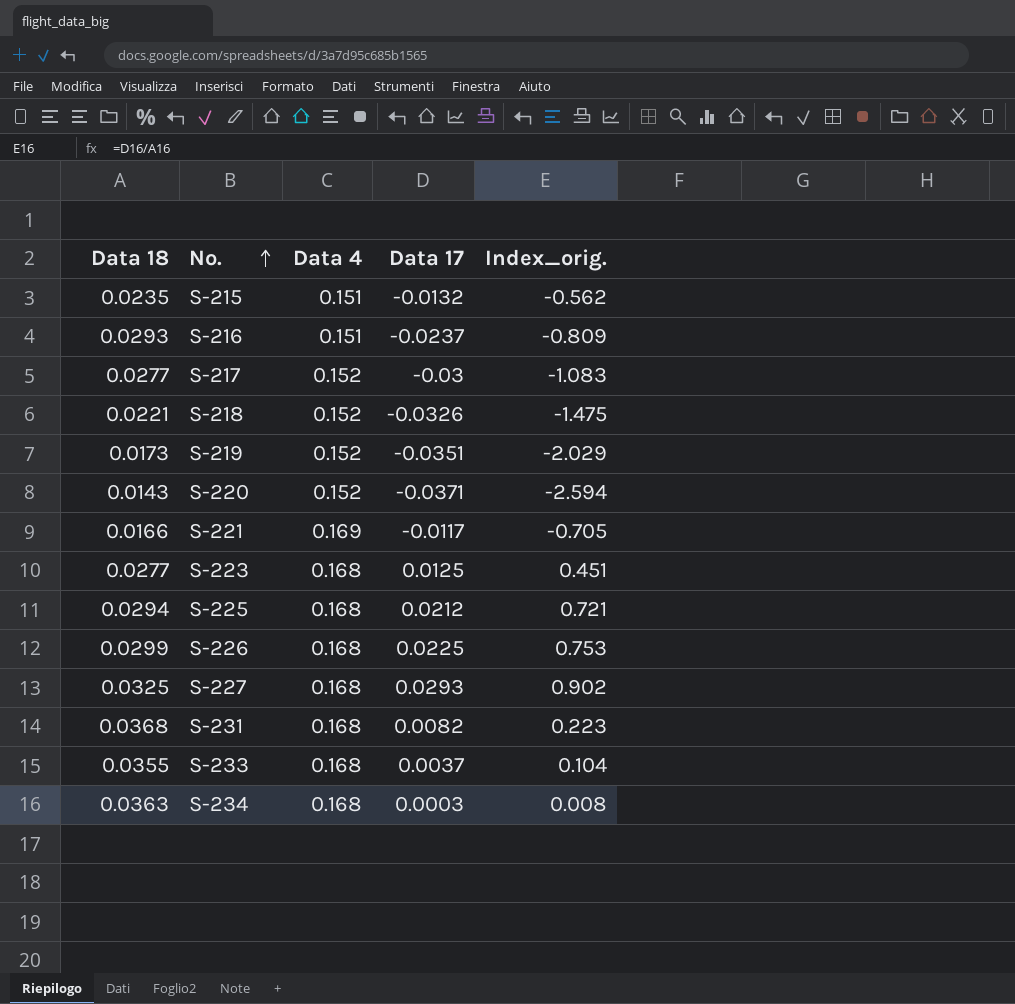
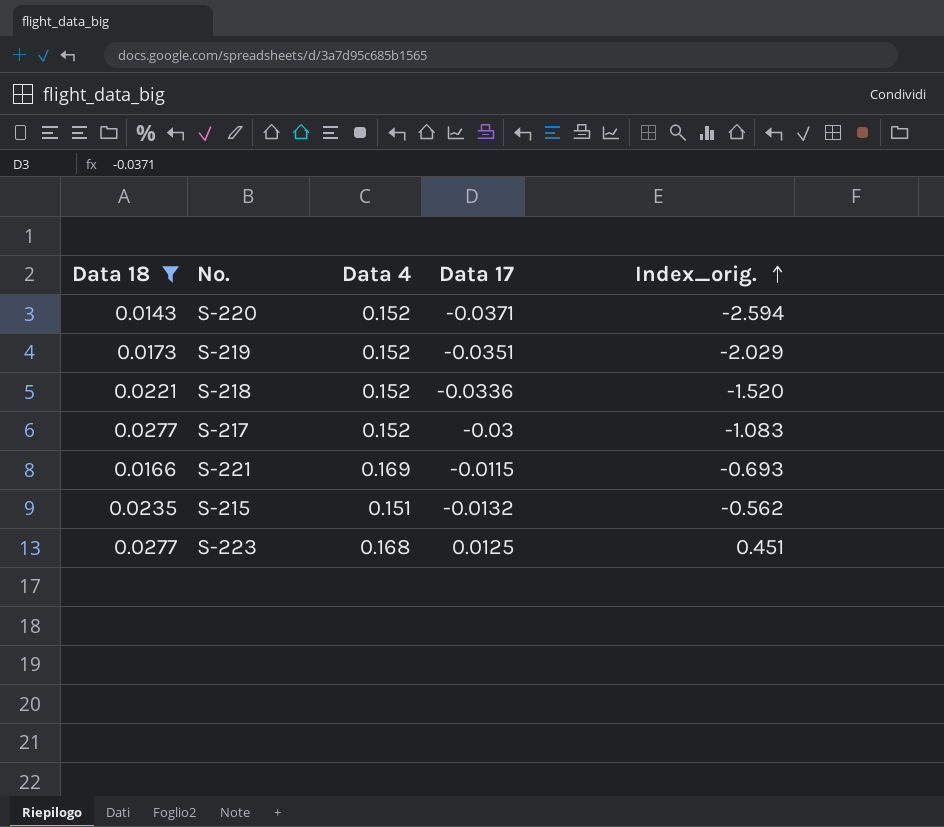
filter: none -> Data 18 <= 0.0277
row order: No. ascending -> Index_orig. ascending
S-218 | Data 17: -0.0326 -> -0.0336
S-218 | Index_orig.: -1.475 -> -1.520
S-221 | Data 17: -0.0117 -> -0.0115
S-221 | Index_orig.: -0.705 -> -0.693

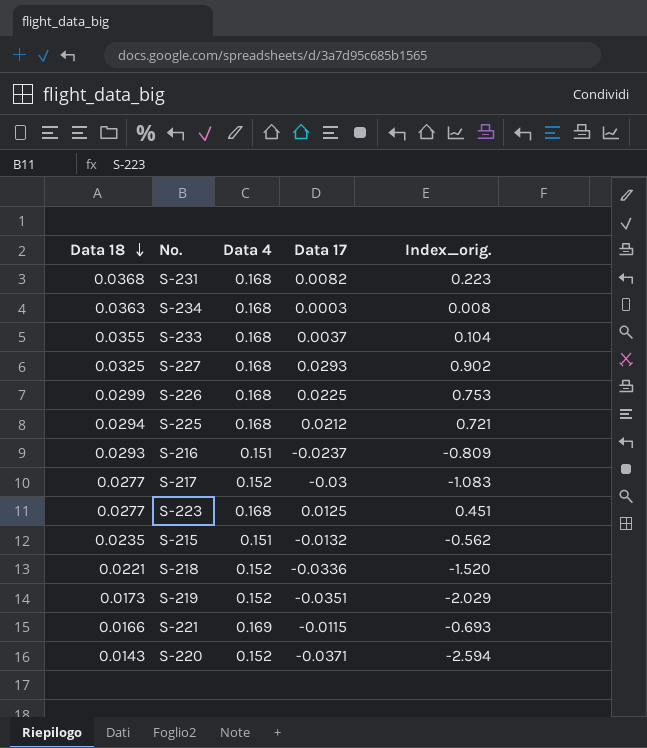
filter: Data 18 <= 0.0277 -> none
row order: Index_orig. ascending -> Data 18 descending

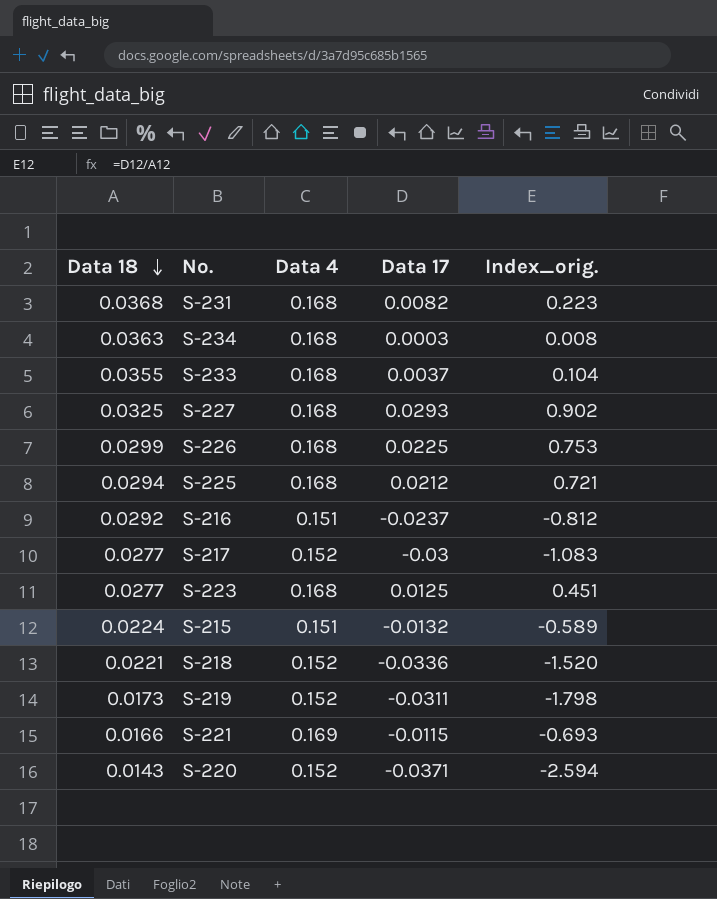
S-216 | Data 18: 0.0293 -> 0.0292
S-216 | Index_orig.: -0.809 -> -0.812
S-215 | Data 18: 0.0235 -> 0.0224
S-215 | Index_orig.: -0.562 -> -0.589
S-219 | Data 17: -0.0351 -> -0.0311
S-219 | Index_orig.: -2.029 -> -1.798

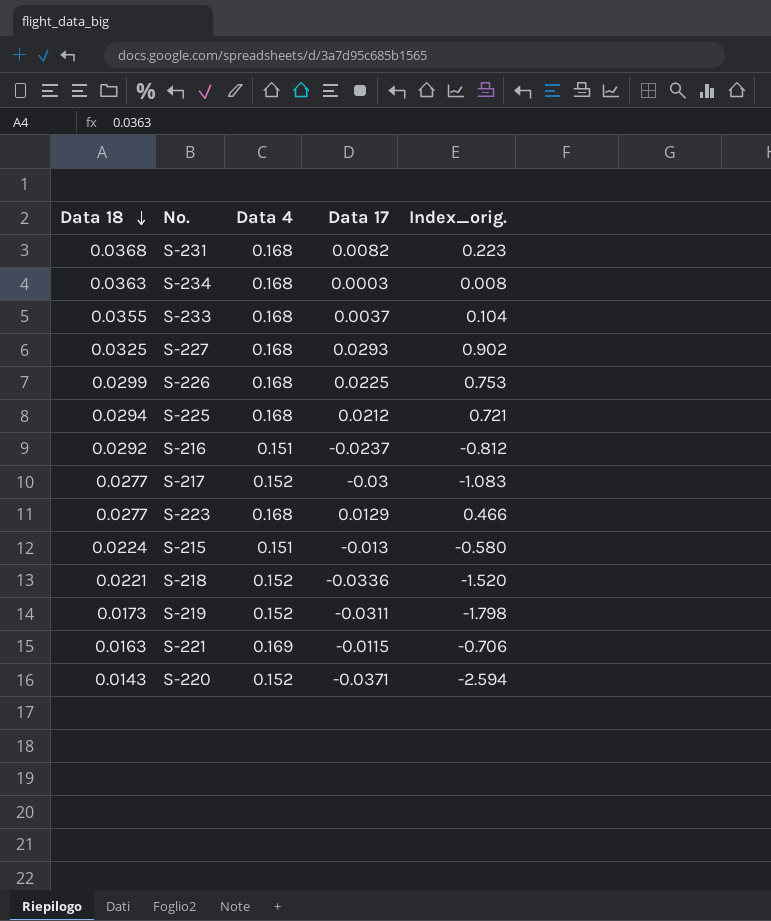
S-223 | Data 17: 0.0125 -> 0.0129
S-223 | Index_orig.: 0.451 -> 0.466
S-215 | Data 17: -0.0132 -> -0.013
S-215 | Index_orig.: -0.589 -> -0.580
S-221 | Data 18: 0.0166 -> 0.0163
S-221 | Index_orig.: -0.693 -> -0.706

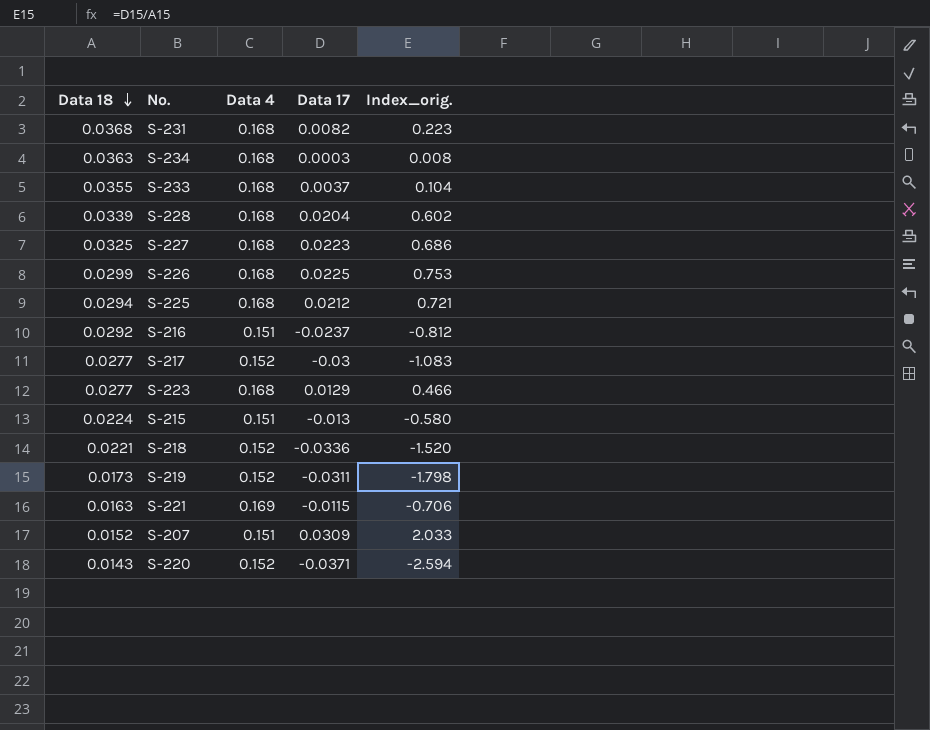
row S-228: none -> 0.0339 | 0.168 | 0.0204 | 0.602
S-227 | Data 17: 0.0293 -> 0.0223
S-227 | Index_orig.: 0.902 -> 0.686
row S-207: none -> 0.0152 | 0.151 | 0.0309 | 2.033

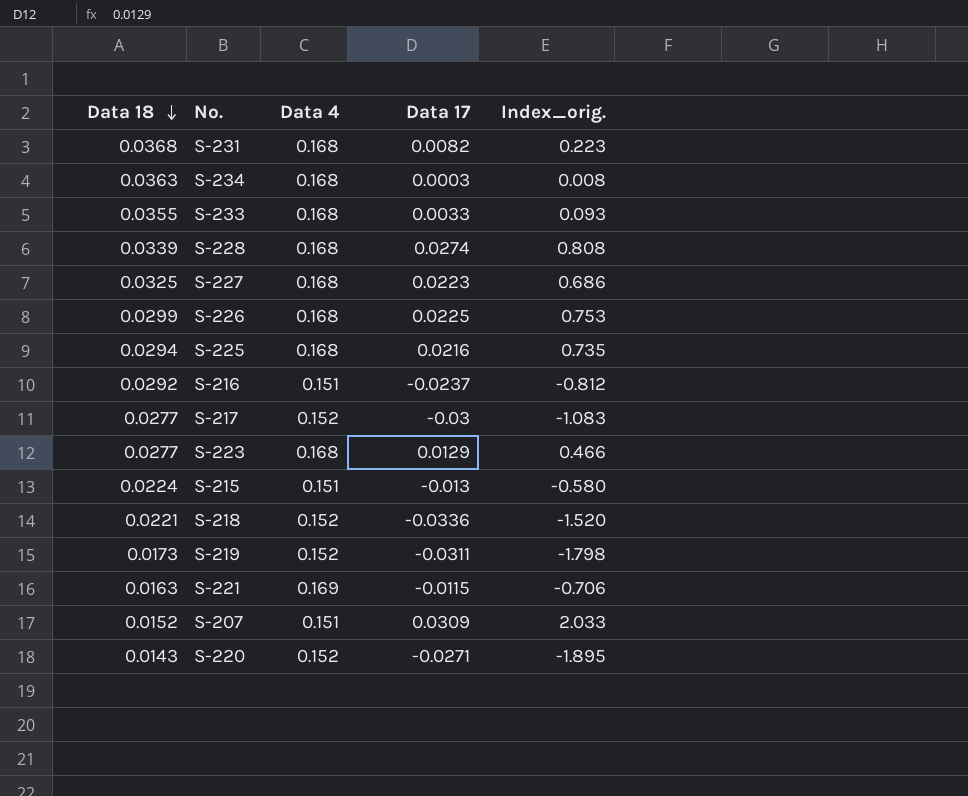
S-233 | Data 17: 0.0037 -> 0.0033
S-233 | Index_orig.: 0.104 -> 0.093
S-228 | Data 17: 0.0204 -> 0.0274
S-228 | Index_orig.: 0.602 -> 0.808
S-225 | Data 17: 0.0212 -> 0.0216
S-225 | Index_orig.: 0.721 -> 0.735
S-220 | Data 17: -0.0371 -> -0.0271
S-220 | Index_orig.: -2.594 -> -1.895

